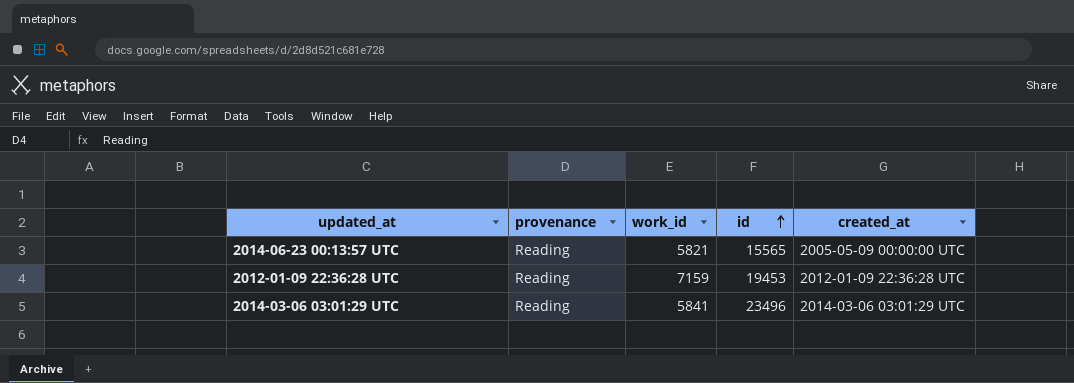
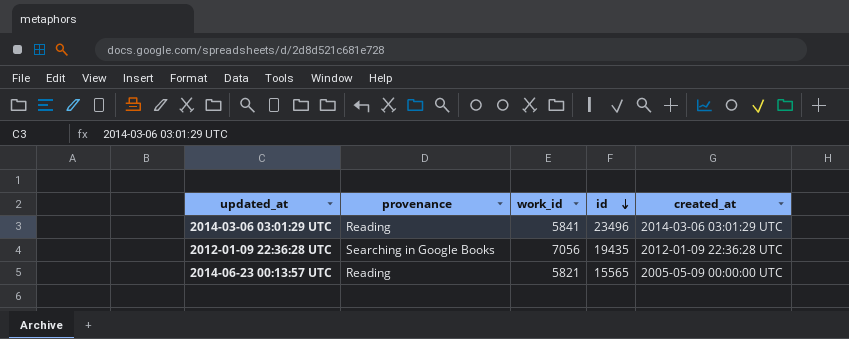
row order: id ascending -> id descending
2012-01-09 22:36:28 UTC | provenance: Reading -> Searching in Google Books
2012-01-09 22:36:28 UTC | work_id: 7159 -> 7056
2012-01-09 22:36:28 UTC | id: 19453 -> 19435

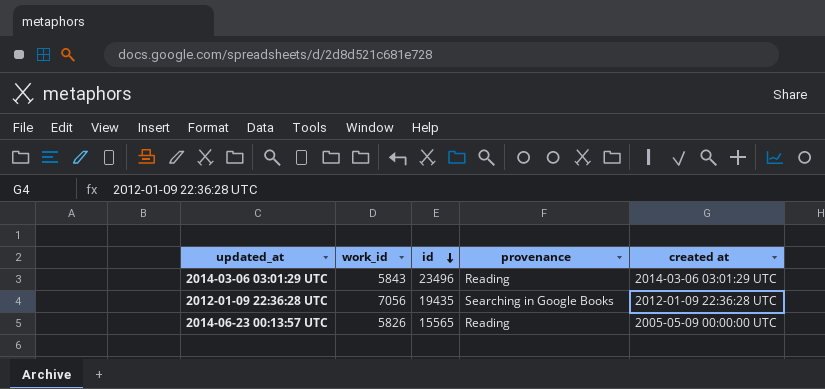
column provenance | position: 2 -> 4
column name: created_at -> created at
2014-03-06 03:01:29 UTC | work_id: 5841 -> 5843
2014-06-23 00:13:57 UTC | work_id: 5821 -> 5826

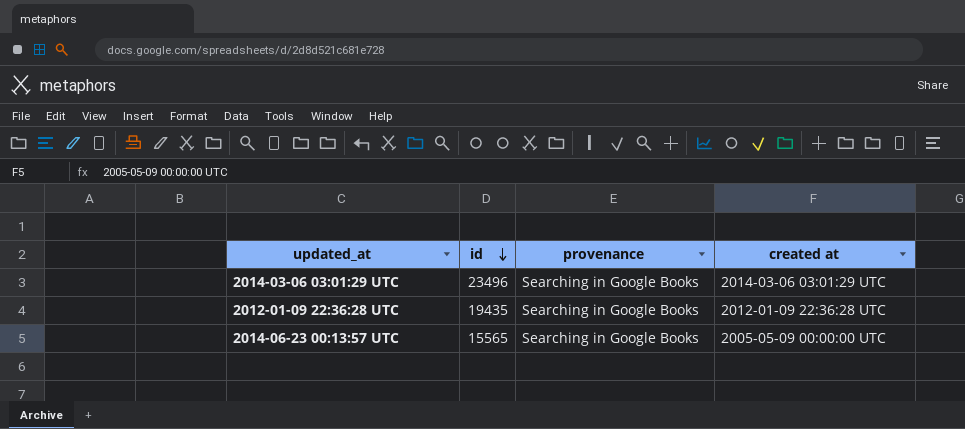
column work_id | position: 2 -> none
2014-03-06 03:01:29 UTC | provenance: Reading -> Searching in Google Books
2014-06-23 00:13:57 UTC | provenance: Reading -> Searching in Google Books

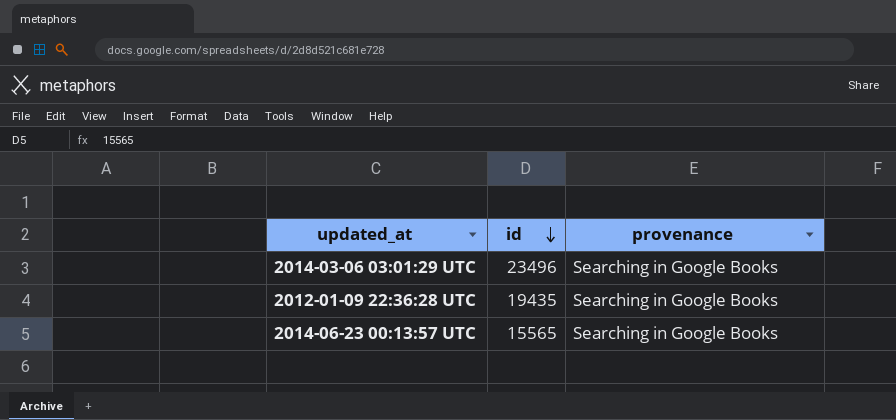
column created at | position: 4 -> none

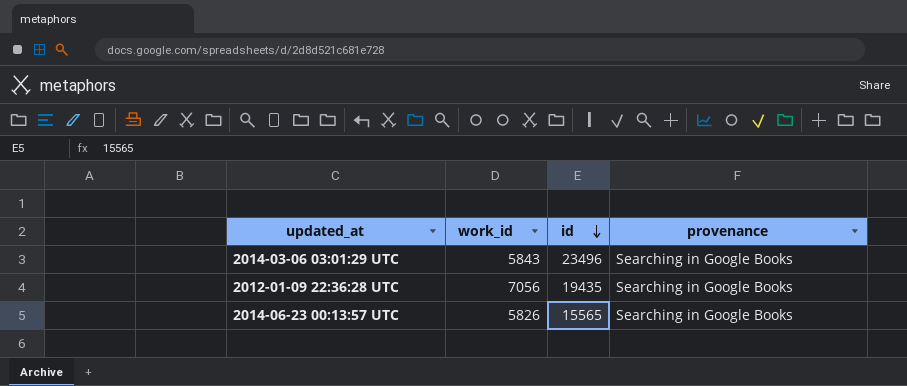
column work_id | position: none -> 2

